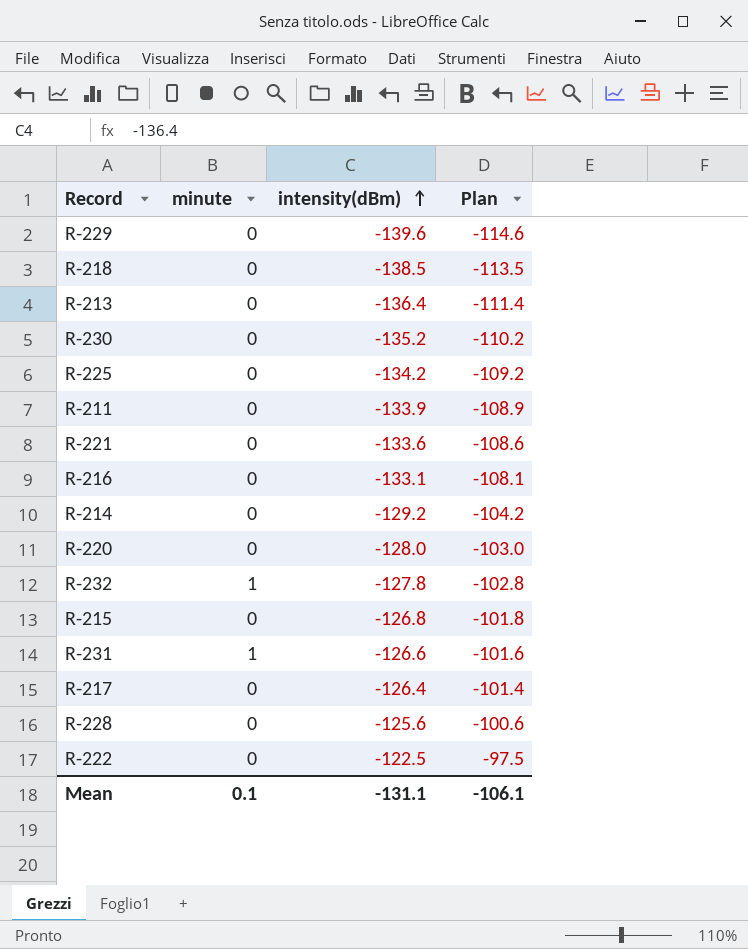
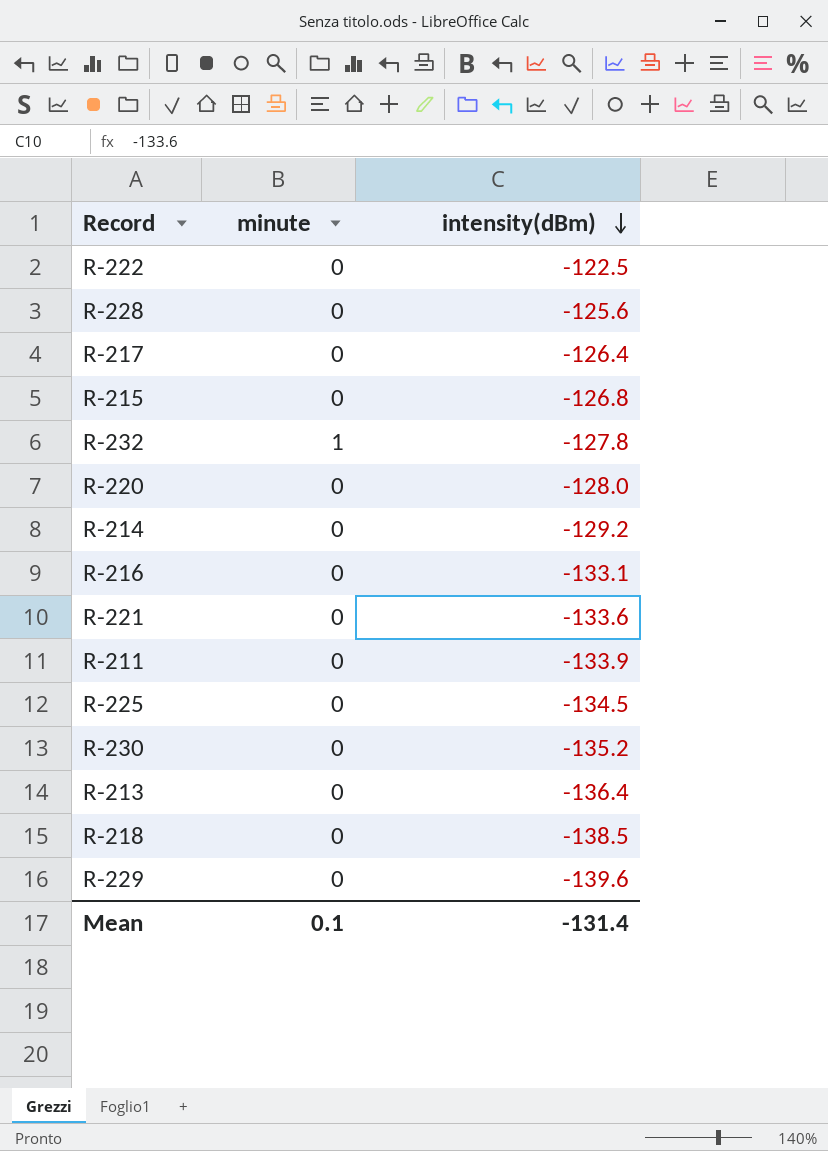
row order: intensity(dBm) ascending -> intensity(dBm) descending
column Plan | formula: [intensity(dBm)] + 25 -> none
row R-231: 1 | -126.6 | -101.6 -> none
R-225 | intensity(dBm): -134.2 -> -134.5
Mean | intensity(dBm): -131.1 -> -131.4

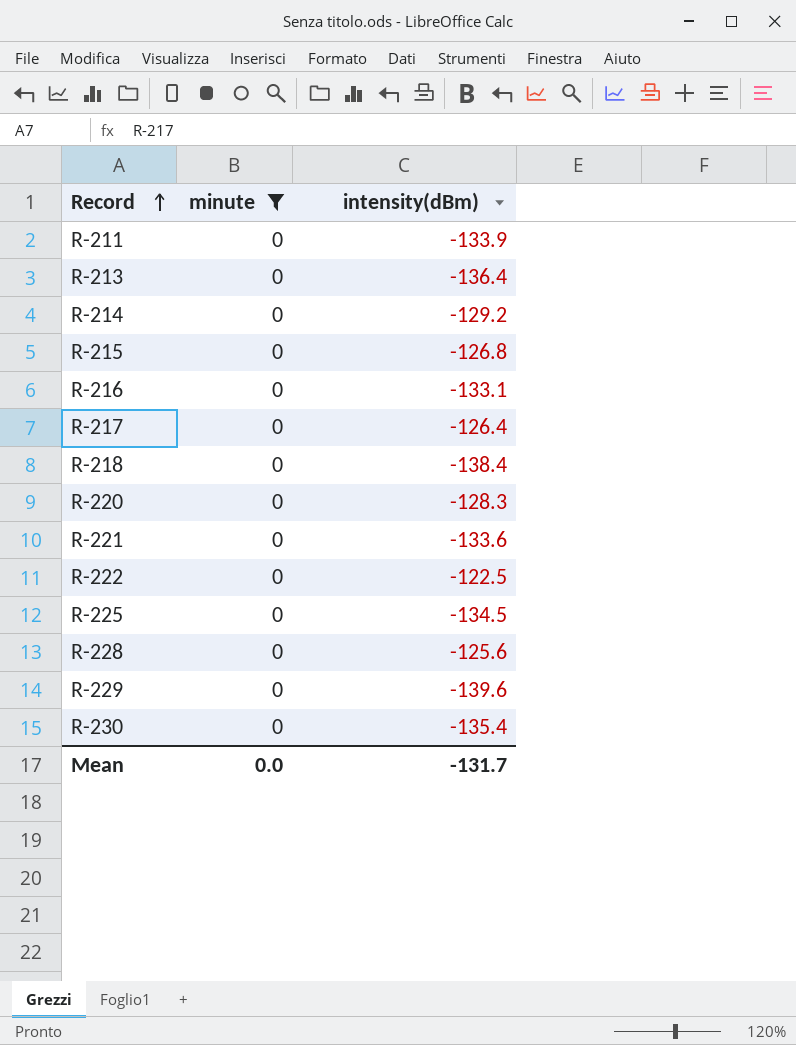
filter: none -> minute = 0
row order: intensity(dBm) descending -> Record ascending
R-218 | intensity(dBm): -138.5 -> -138.4
R-220 | intensity(dBm): -128.0 -> -128.3
R-230 | intensity(dBm): -135.2 -> -135.4
Mean | minute: 0.1 -> 0.0
Mean | intensity(dBm): -131.4 -> -131.7

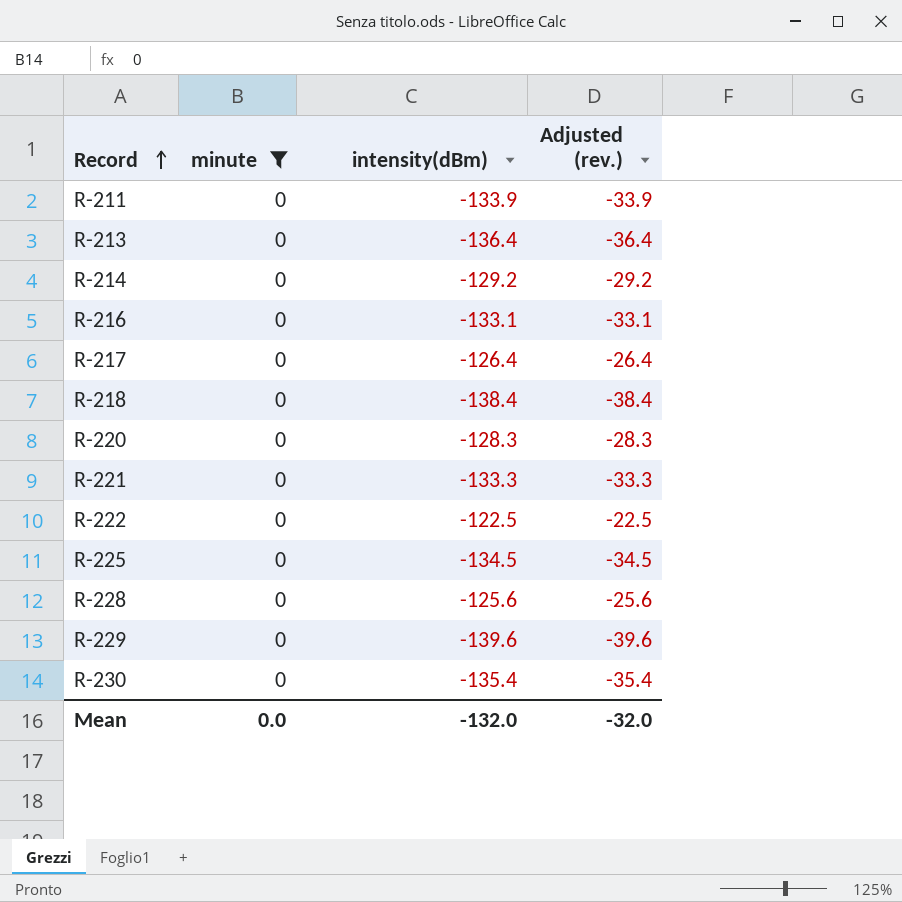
column Adjusted (rev.) | formula: none -> [intensity(dBm)] + 100
row R-215: 0 | -126.8 -> none
R-221 | intensity(dBm): -133.6 -> -133.3
Mean | intensity(dBm): -131.7 -> -132.0

